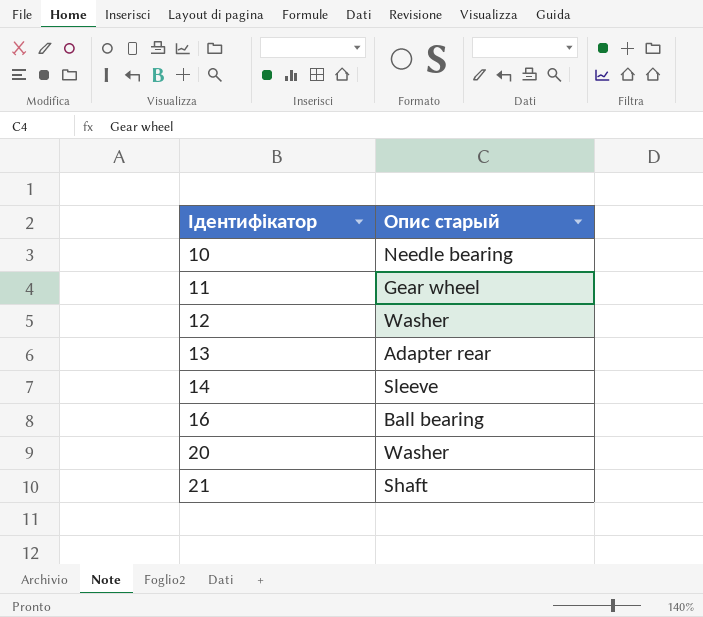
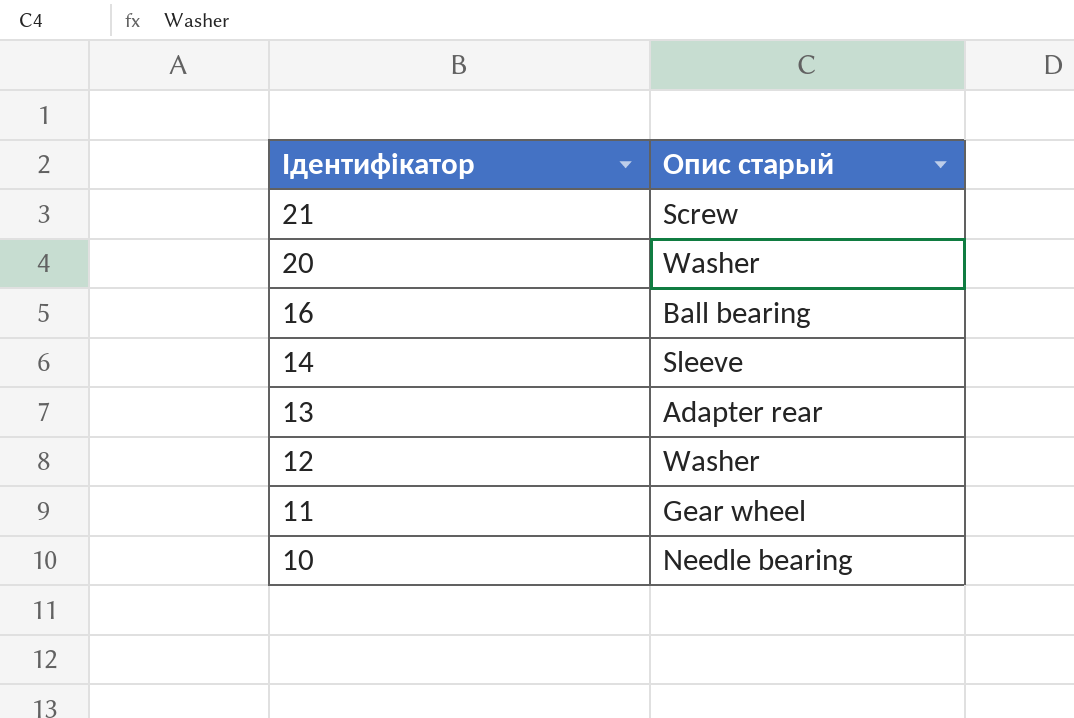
row order: Ідентифікатор ascending -> Ідентифікатор descending
21 | Опис старый: Shaft -> Screw

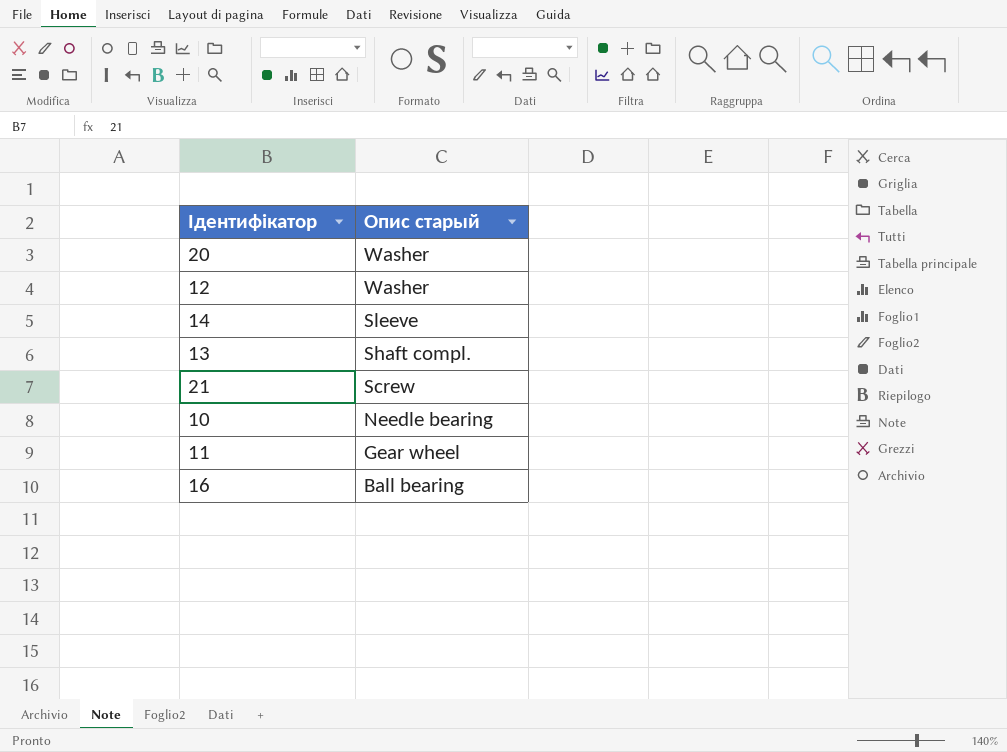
row order: Ідентифікатор descending -> Опис старый descending
13 | Опис старый: Adapter rear -> Shaft compl.

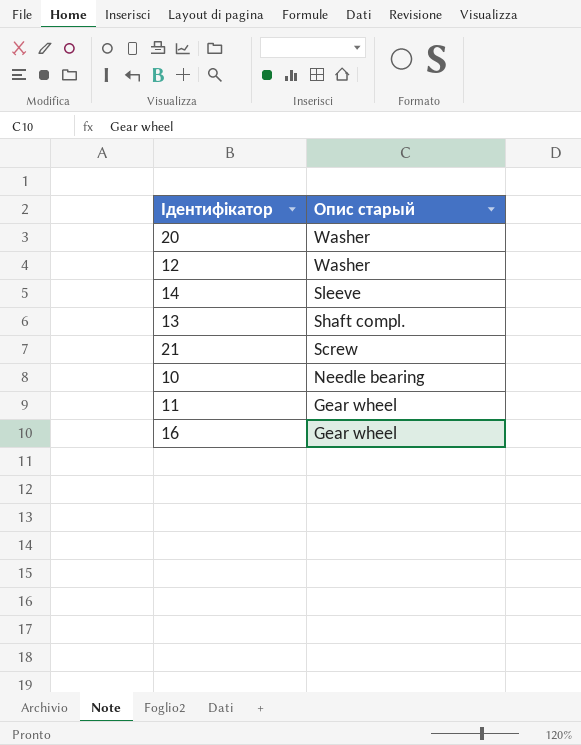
16 | Опис старый: Ball bearing -> Gear wheel

